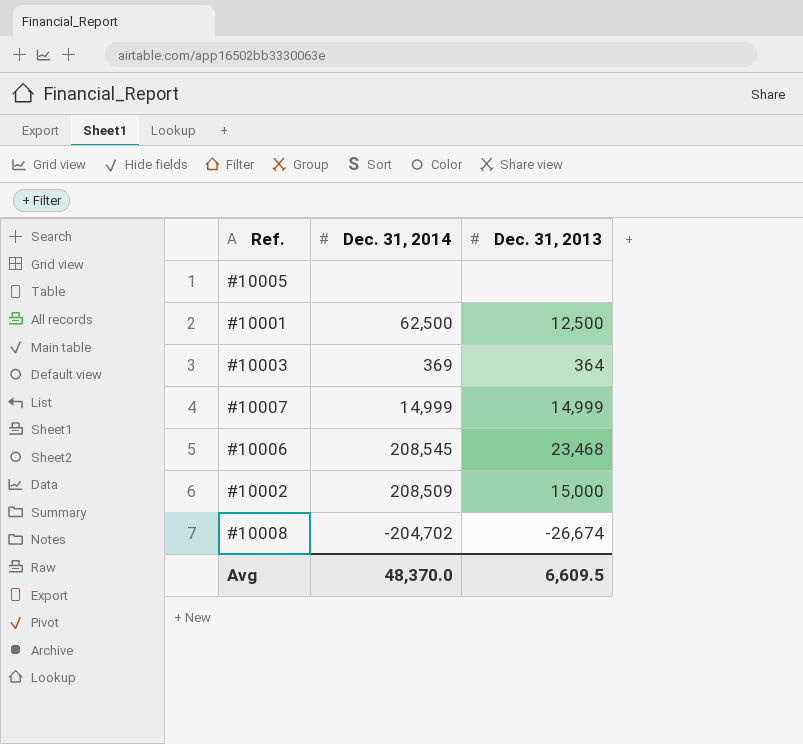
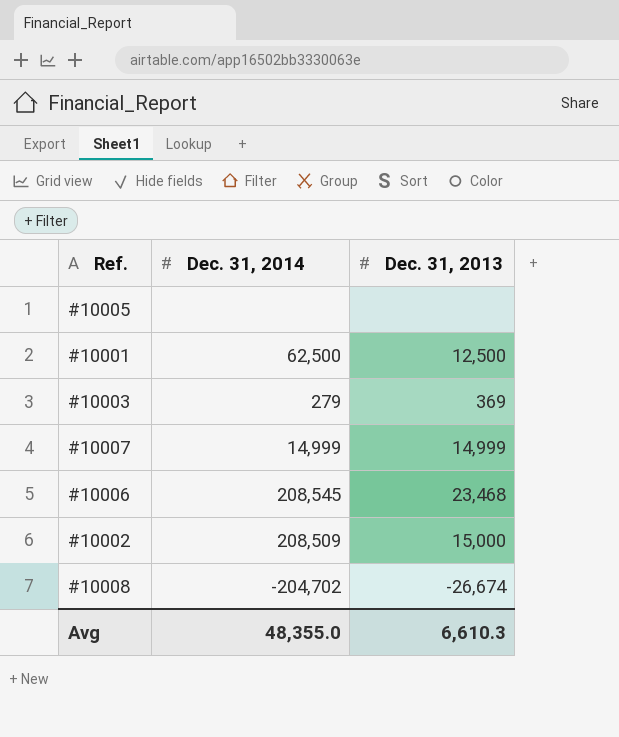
#10003 | Dec. 31, 2014: 369 -> 279
#10003 | Dec. 31, 2013: 364 -> 369
Avg | Dec. 31, 2014: 48,370.0 -> 48,355.0
Avg | Dec. 31, 2013: 6,609.5 -> 6,610.3

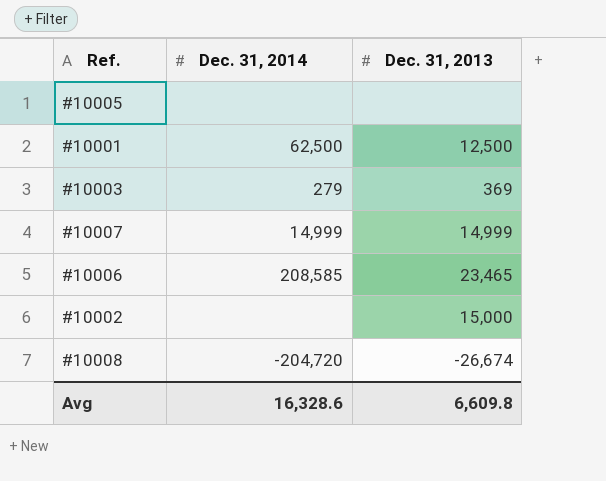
#10006 | Dec. 31, 2014: 208,545 -> 208,585
#10006 | Dec. 31, 2013: 23,468 -> 23,465
#10002 | Dec. 31, 2014: 208,509 -> none
#10008 | Dec. 31, 2014: -204,702 -> -204,720
Avg | Dec. 31, 2014: 48,355.0 -> 16,328.6
Avg | Dec. 31, 2013: 6,610.3 -> 6,609.8

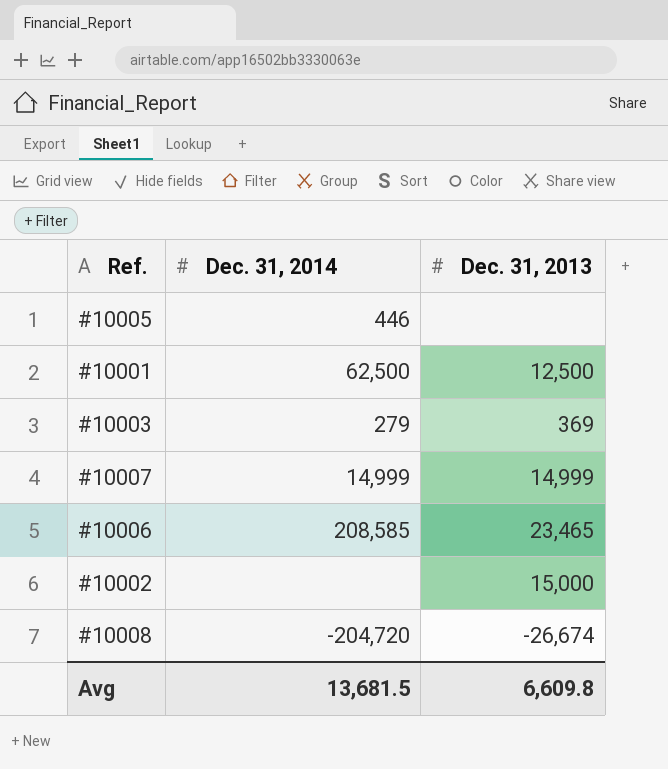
#10005 | Dec. 31, 2014: none -> 446
Avg | Dec. 31, 2014: 16,328.6 -> 13,681.5

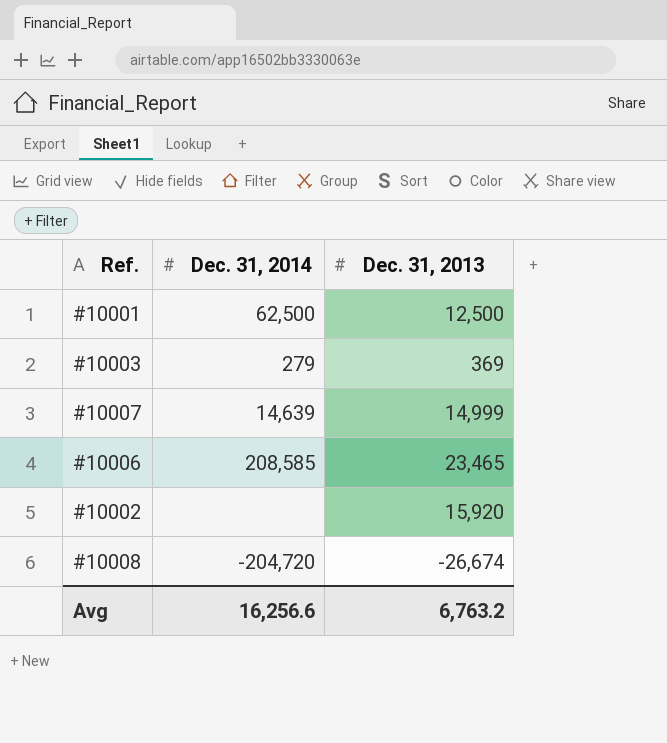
row #10005: 446 | none -> none
#10007 | Dec. 31, 2014: 14,999 -> 14,639
#10002 | Dec. 31, 2013: 15,000 -> 15,920
Avg | Dec. 31, 2014: 13,681.5 -> 16,256.6
Avg | Dec. 31, 2013: 6,609.8 -> 6,763.2

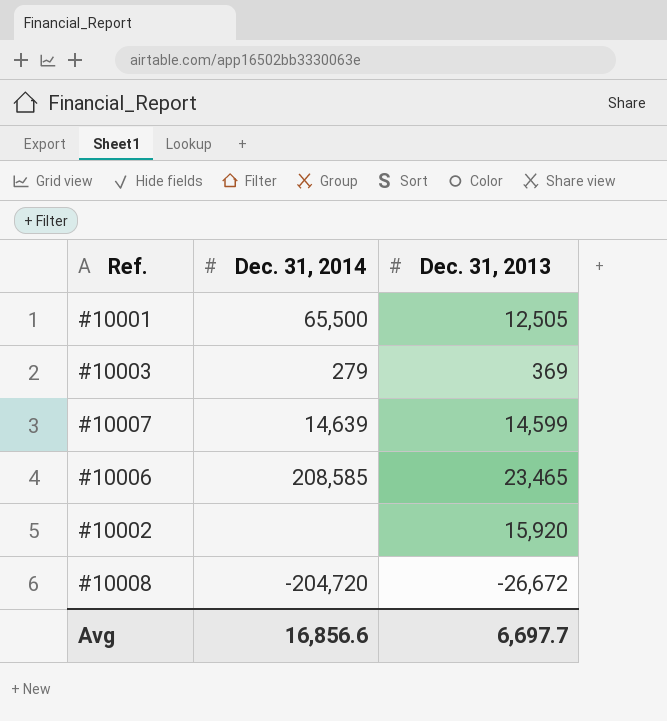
#10001 | Dec. 31, 2014: 62,500 -> 65,500
#10001 | Dec. 31, 2013: 12,500 -> 12,505
#10007 | Dec. 31, 2013: 14,999 -> 14,599
#10008 | Dec. 31, 2013: -26,674 -> -26,672
Avg | Dec. 31, 2014: 16,256.6 -> 16,856.6
Avg | Dec. 31, 2013: 6,763.2 -> 6,697.7

